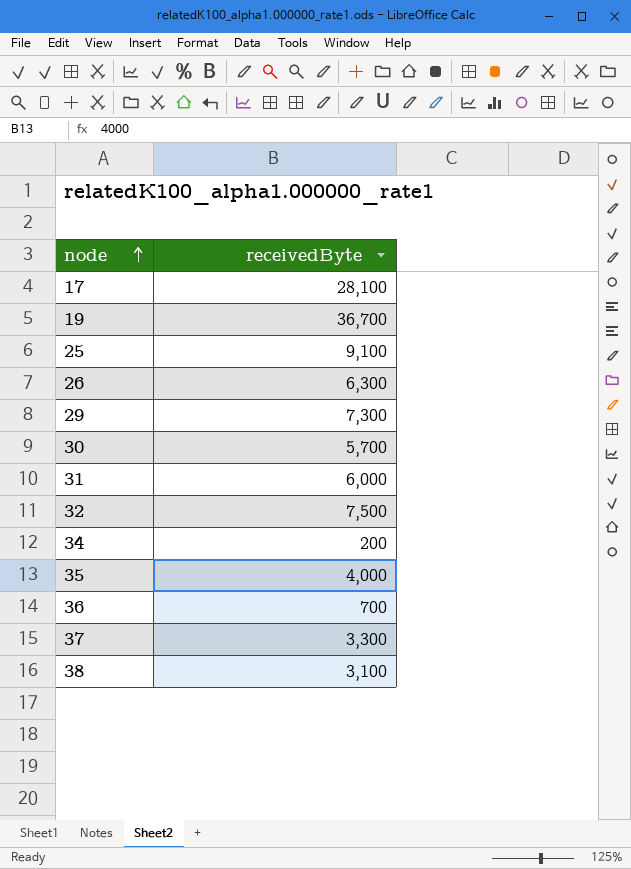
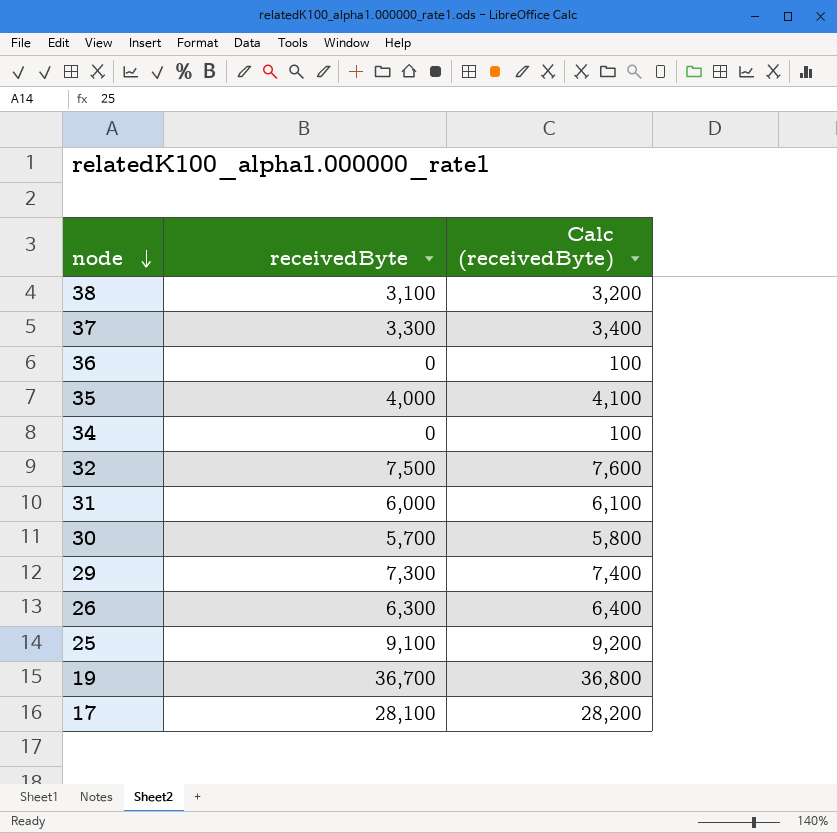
row order: node ascending -> node descending
column Calc (receivedByte) | formula: none -> [receivedByte] + 100
36 | receivedByte: 700 -> 0
34 | receivedByte: 200 -> 0

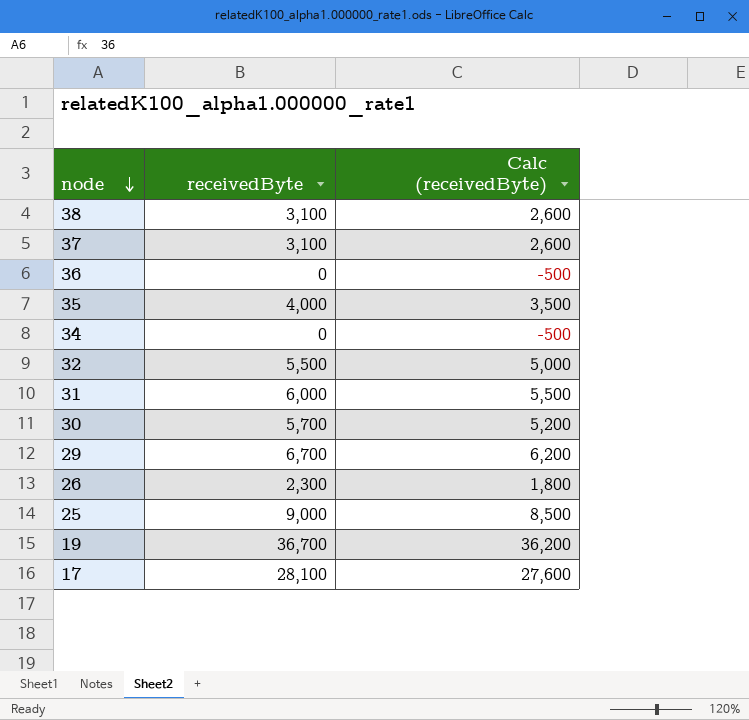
column Calc (receivedByte) | formula: [receivedByte] + 100 -> [receivedByte] - 500
37 | receivedByte: 3,300 -> 3,100
32 | receivedByte: 7,500 -> 5,500
29 | receivedByte: 7,300 -> 6,700
26 | receivedByte: 6,300 -> 2,300
25 | receivedByte: 9,100 -> 9,000

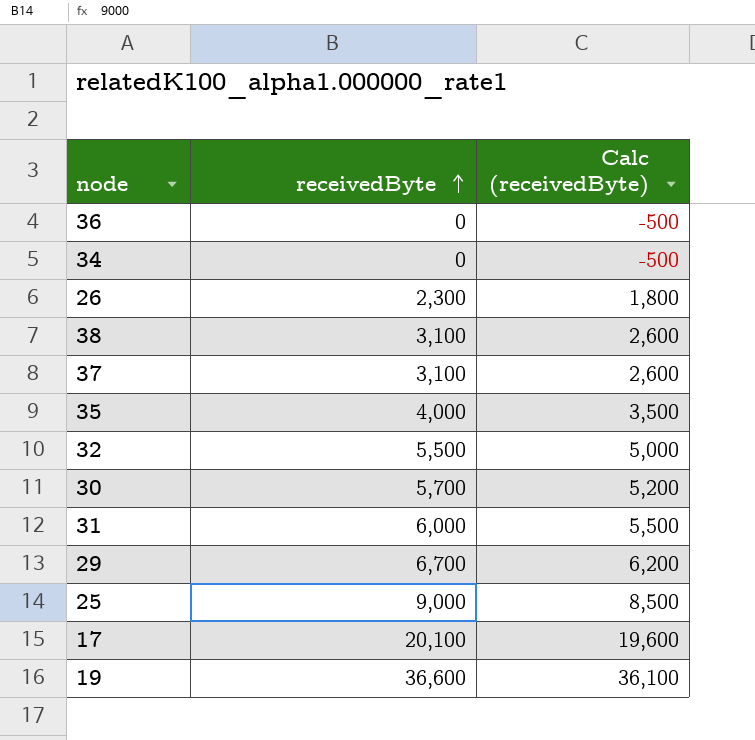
row order: node descending -> receivedByte ascending
17 | receivedByte: 28,100 -> 20,100
17 | Calc (receivedByte): 27,600 -> 19,600
19 | receivedByte: 36,700 -> 36,600
19 | Calc (receivedByte): 36,200 -> 36,100

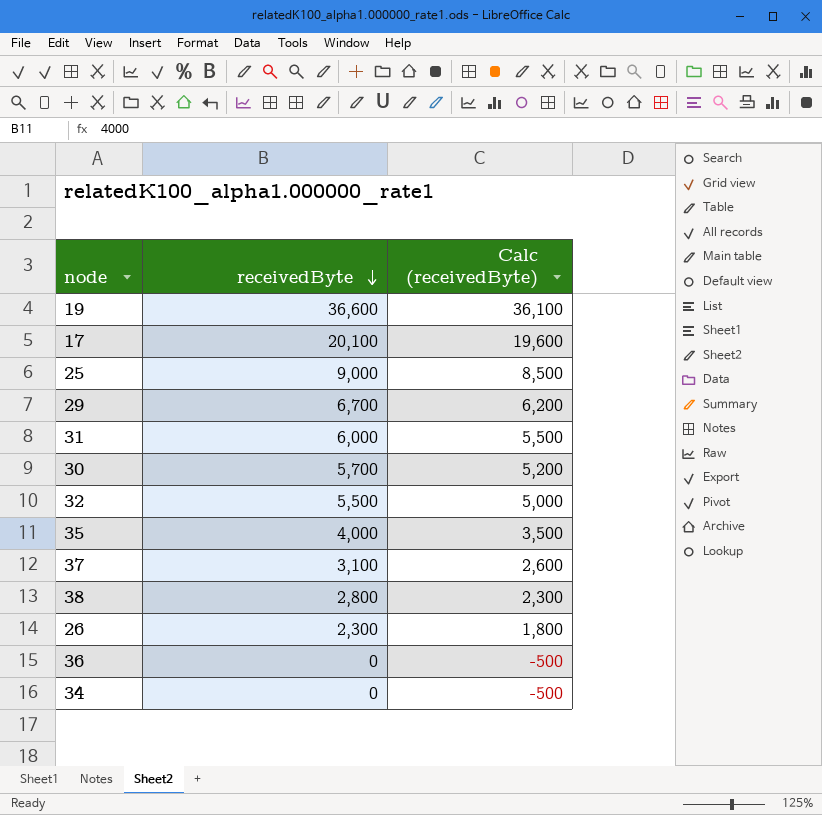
row order: receivedByte ascending -> receivedByte descending
38 | receivedByte: 3,100 -> 2,800
38 | Calc (receivedByte): 2,600 -> 2,300

